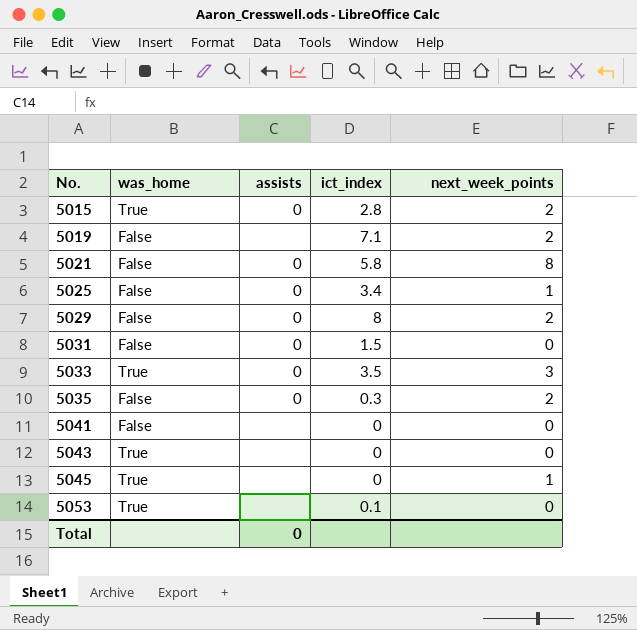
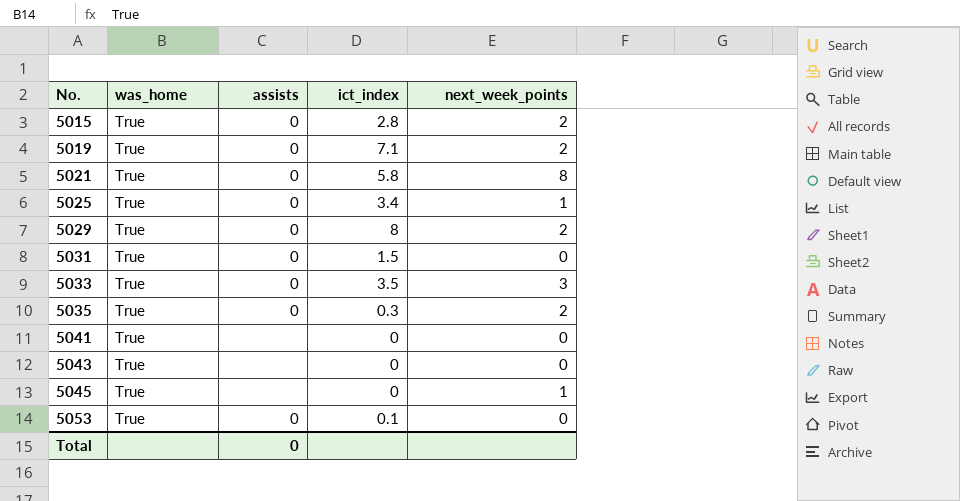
5019 | was_home: False -> True
5019 | assists: none -> 0
5021 | was_home: False -> True
5025 | was_home: False -> True
5029 | was_home: False -> True
5031 | was_home: False -> True
5035 | was_home: False -> True
5041 | was_home: False -> True
5053 | assists: none -> 0

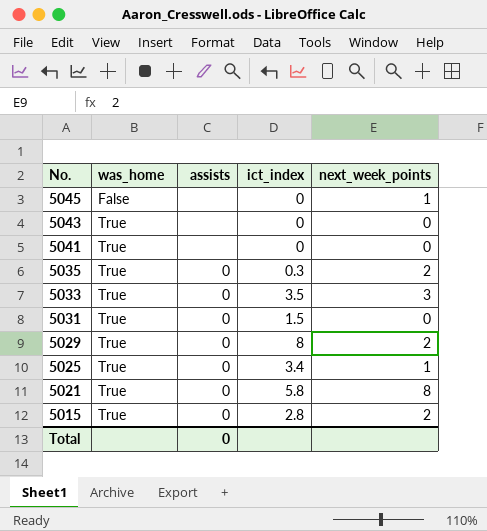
row order: No. ascending -> No. descending
row 5019: True | 0 | 7.1 | 2 -> none
row 5053: True | 0 | 0.1 | 0 -> none
5045 | was_home: True -> False

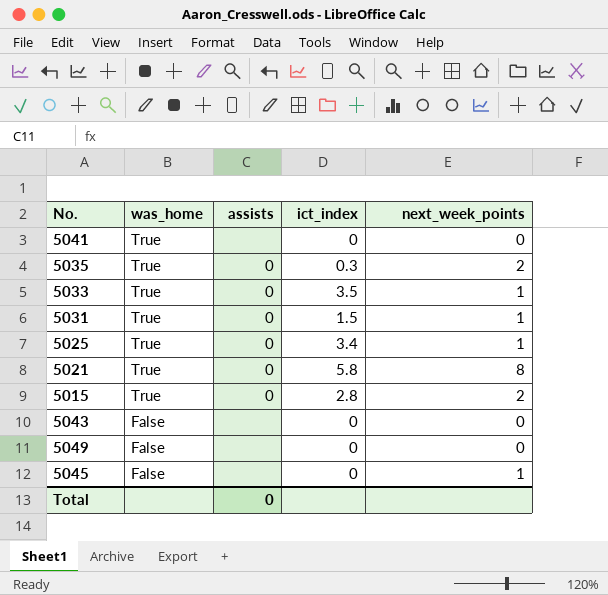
row order: No. descending -> was_home descending
row 5029: True | 0 | 8 | 2 -> none
5033 | next_week_points: 3 -> 1
5031 | next_week_points: 0 -> 1
5043 | was_home: True -> False
row 5049: none -> False | none | 0 | 0

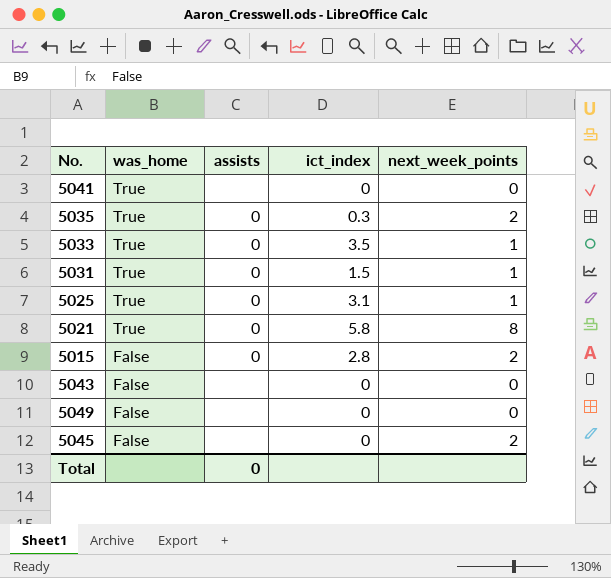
5025 | ict_index: 3.4 -> 3.1
5015 | was_home: True -> False
5045 | next_week_points: 1 -> 2

